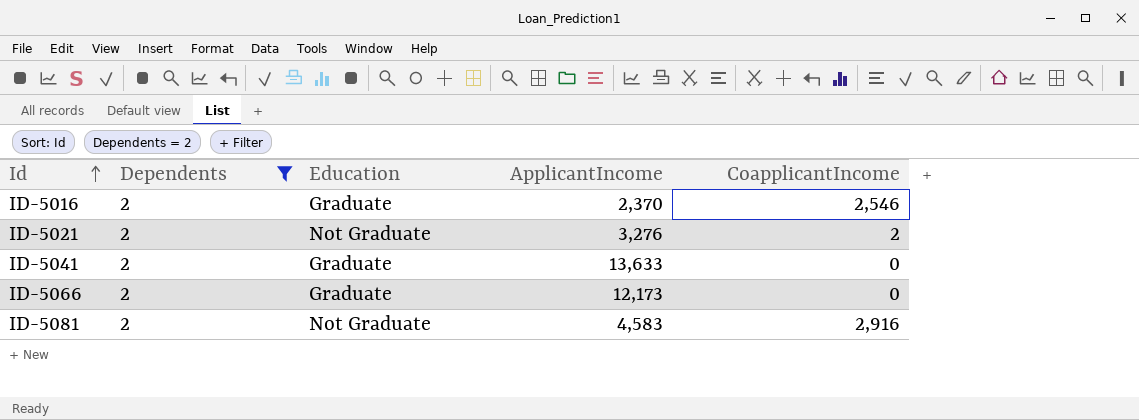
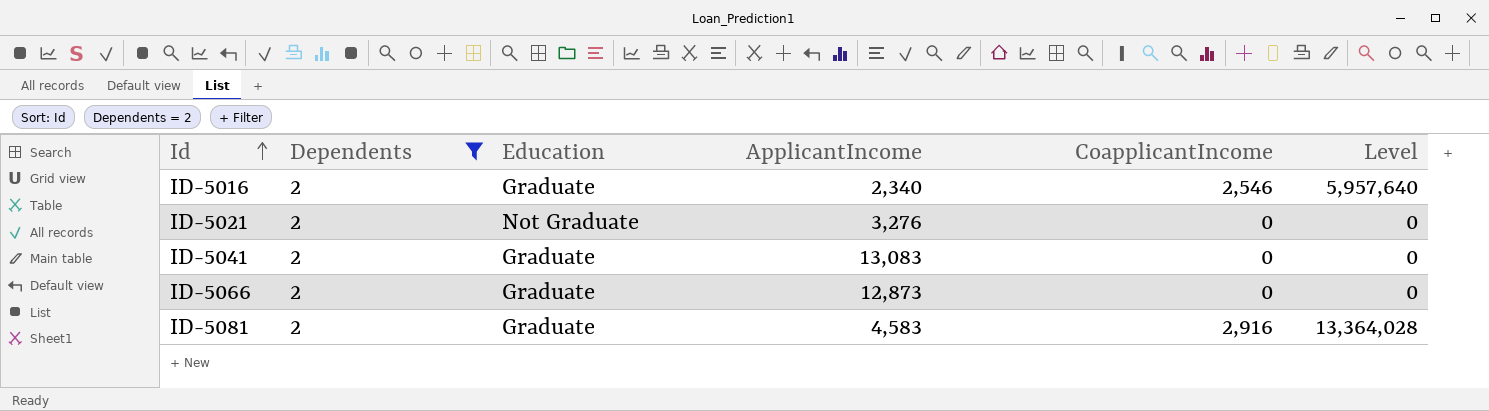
column Level | formula: none -> [ApplicantIncome] * [CoapplicantIncome]
ID-5016 | ApplicantIncome: 2,370 -> 2,340
ID-5021 | CoapplicantIncome: 2 -> 0
ID-5041 | ApplicantIncome: 13,633 -> 13,083
ID-5066 | ApplicantIncome: 12,173 -> 12,873
ID-5081 | Education: Not Graduate -> Graduate

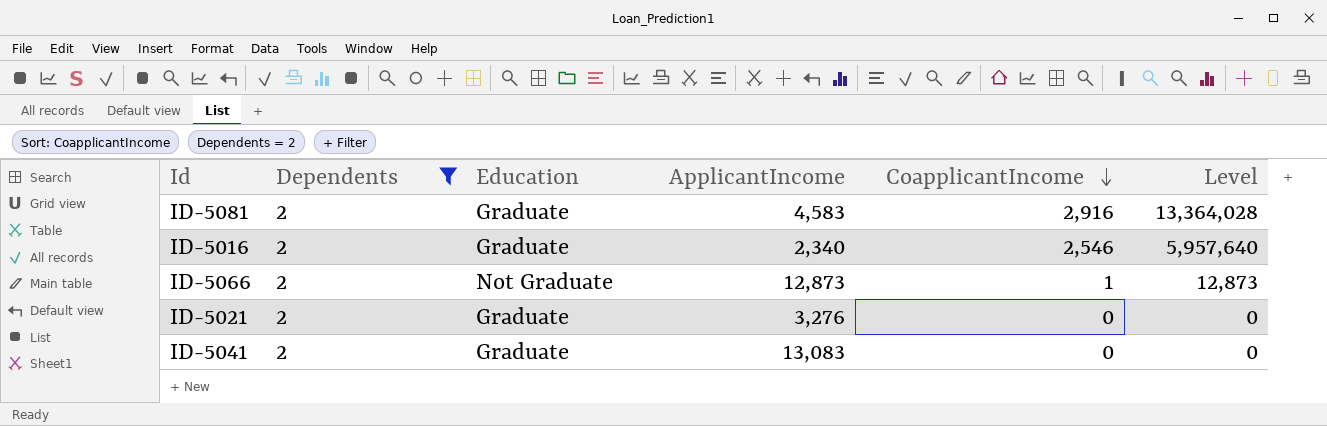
row order: Id ascending -> CoapplicantIncome descending
ID-5066 | Education: Graduate -> Not Graduate
ID-5066 | CoapplicantIncome: 0 -> 1
ID-5066 | Level: 0 -> 12,873
ID-5021 | Education: Not Graduate -> Graduate

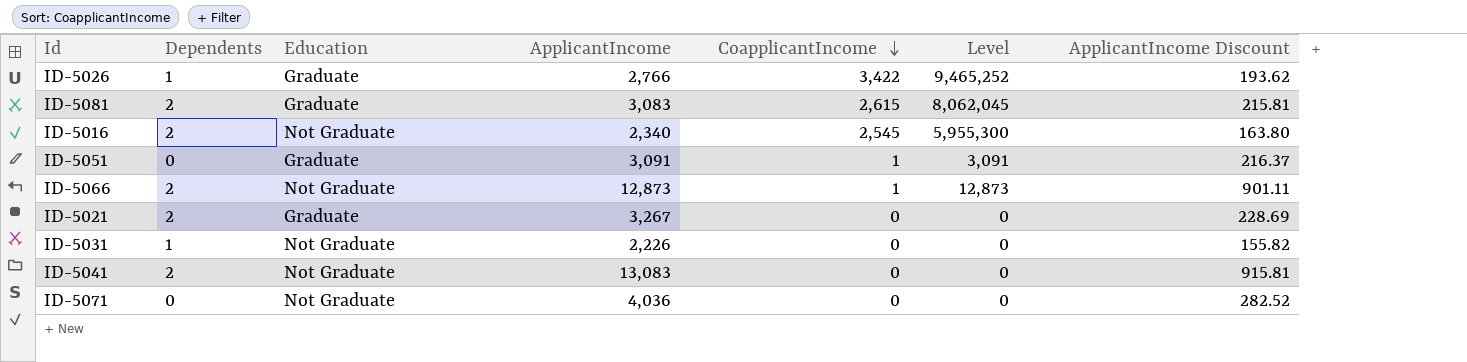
filter: Dependents = 2 -> none
column ApplicantIncome Discount | formula: none -> [ApplicantIncome] * 0.07
ID-5081 | ApplicantIncome: 4,583 -> 3,083
ID-5081 | CoapplicantIncome: 2,916 -> 2,615
ID-5081 | Level: 13,364,028 -> 8,062,045
ID-5016 | Education: Graduate -> Not Graduate
ID-5016 | CoapplicantIncome: 2,546 -> 2,545
ID-5016 | Level: 5,957,640 -> 5,955,300
ID-5021 | ApplicantIncome: 3,276 -> 3,267
ID-5041 | Education: Graduate -> Not Graduate

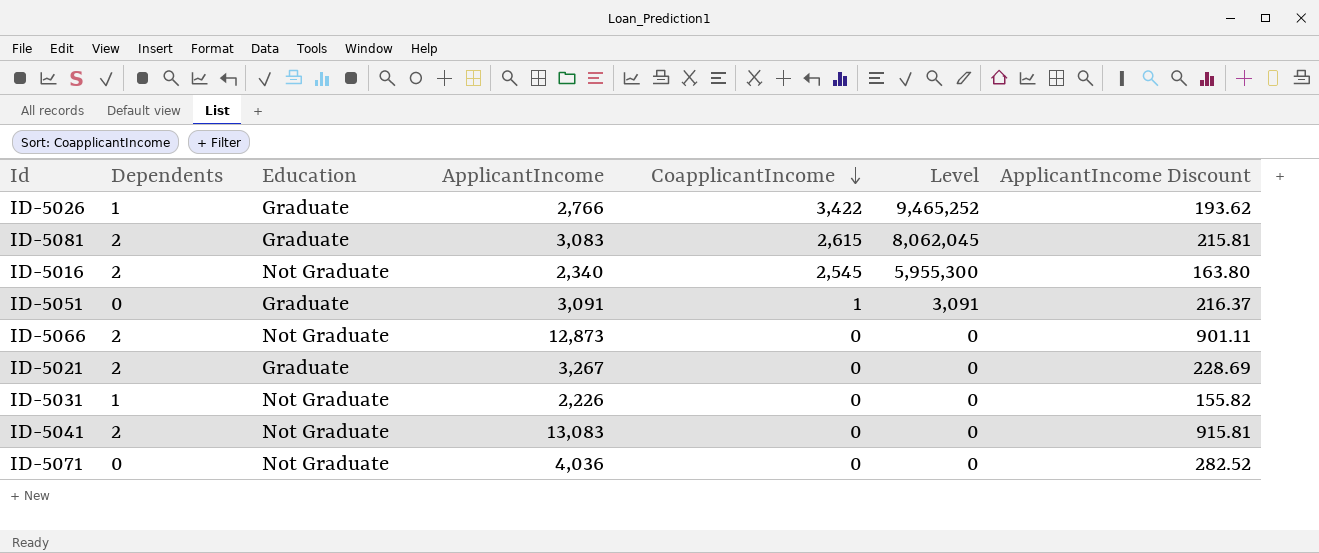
ID-5066 | CoapplicantIncome: 1 -> 0
ID-5066 | Level: 12,873 -> 0

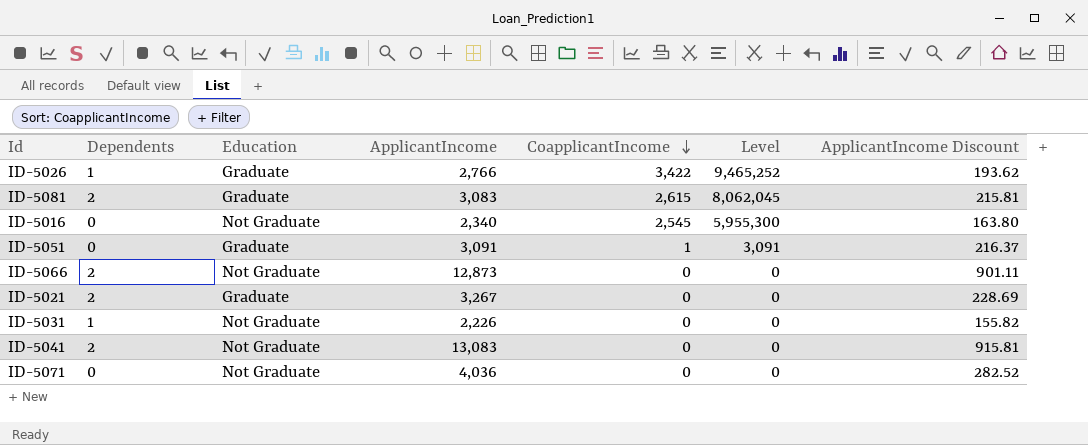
ID-5016 | Dependents: 2 -> 0

